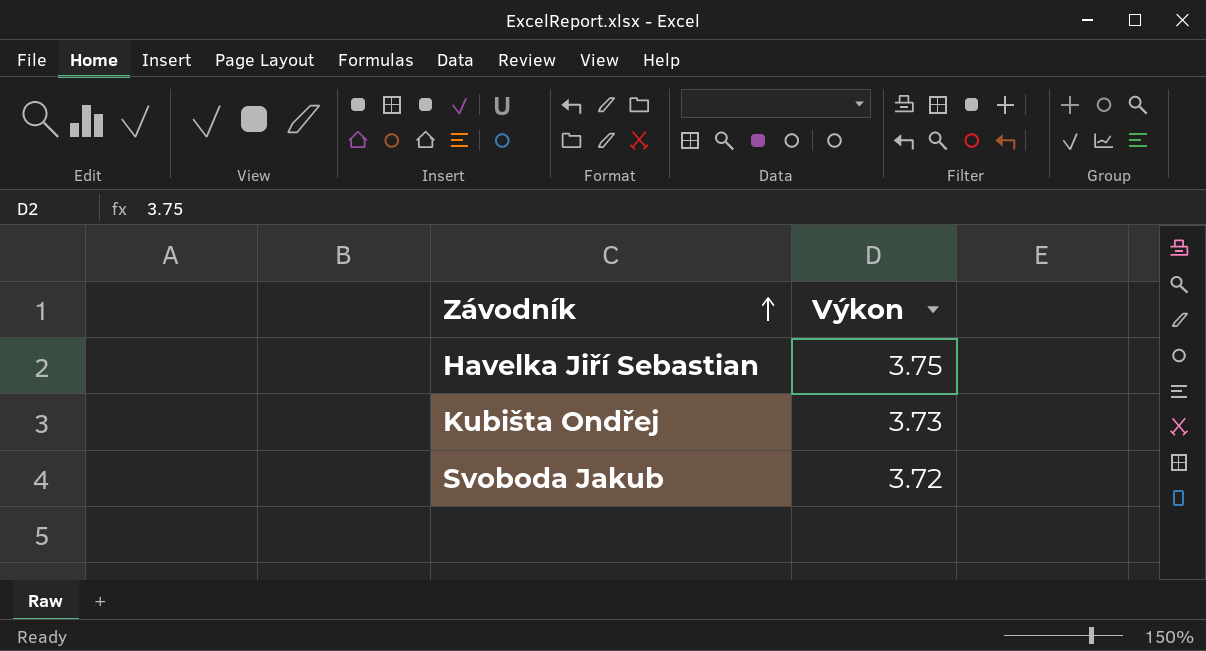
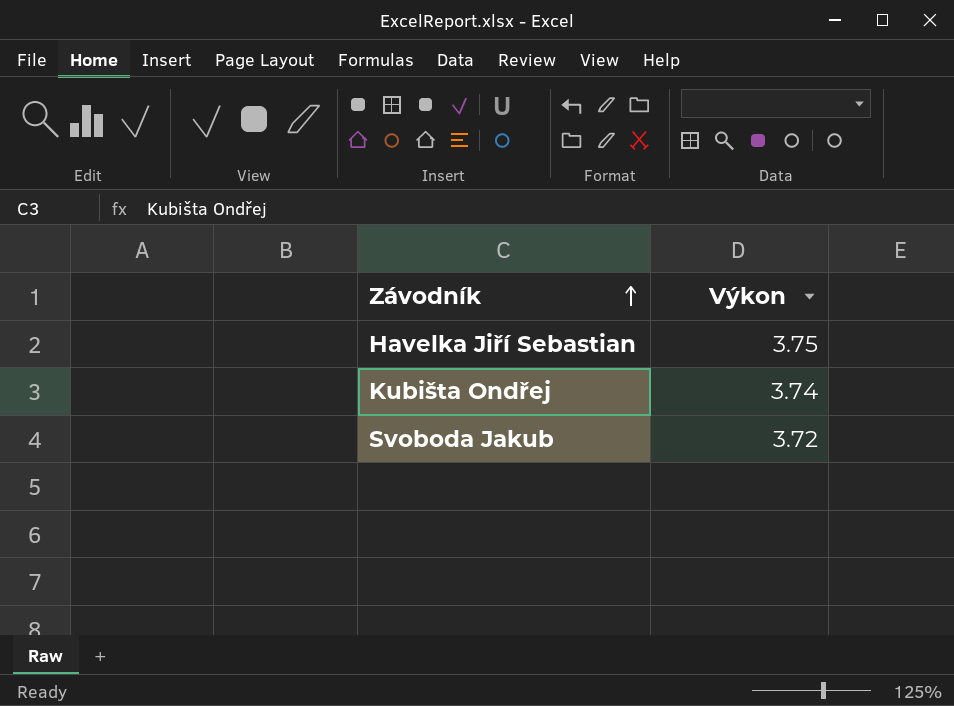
Kubišta Ondřej | Výkon: 3.73 -> 3.74

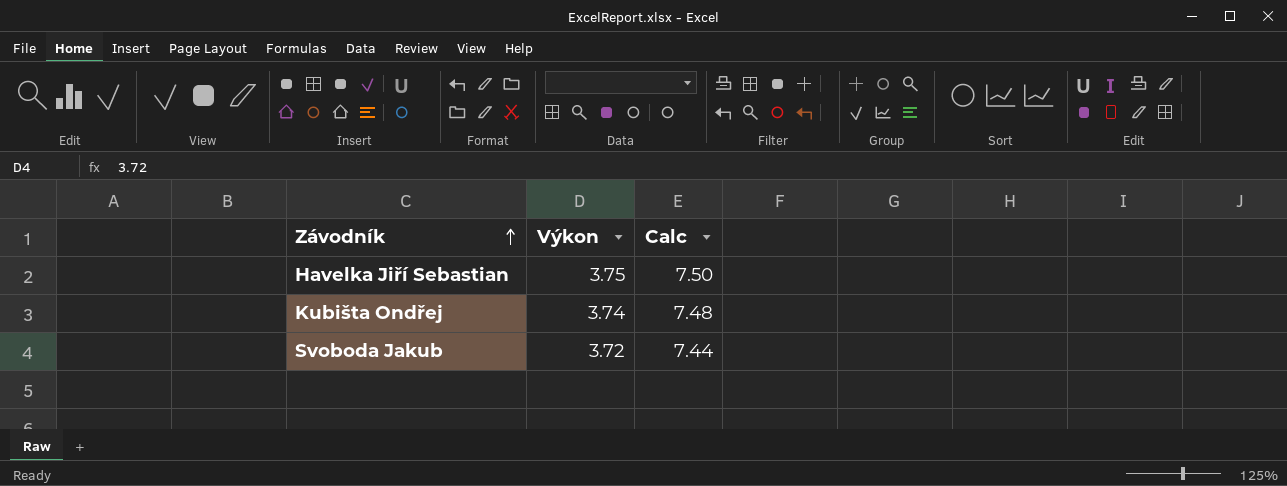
column Calc | formula: none -> [Výkon] * 2

